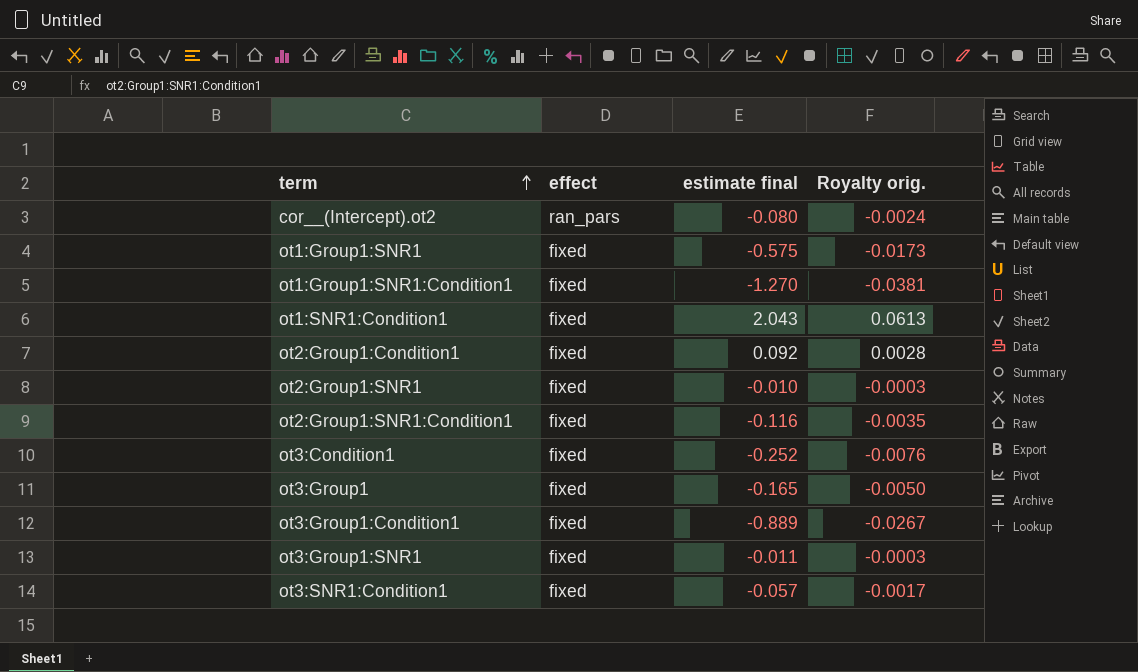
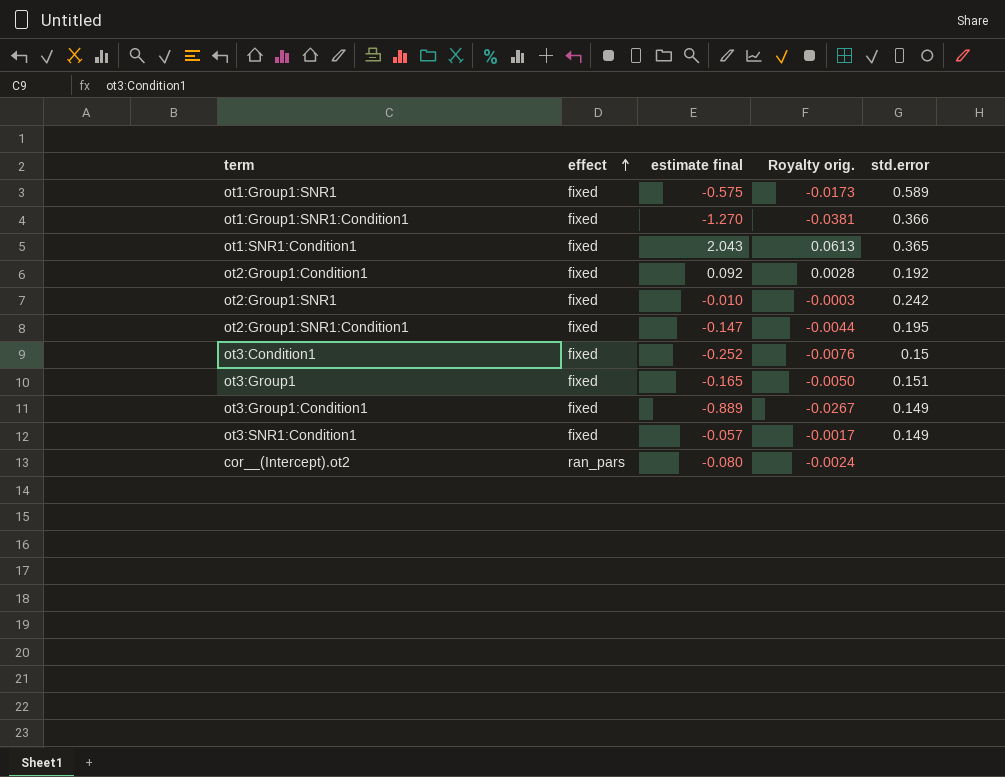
row order: term ascending -> effect ascending
column std.error | position: none -> 5
row ot3:Group1:SNR1: fixed | -0.011 | -0.0003 -> none
ot2:Group1:SNR1:Condition1 | estimate final: -0.116 -> -0.147
ot2:Group1:SNR1:Condition1 | Royalty orig.: -0.0035 -> -0.0044

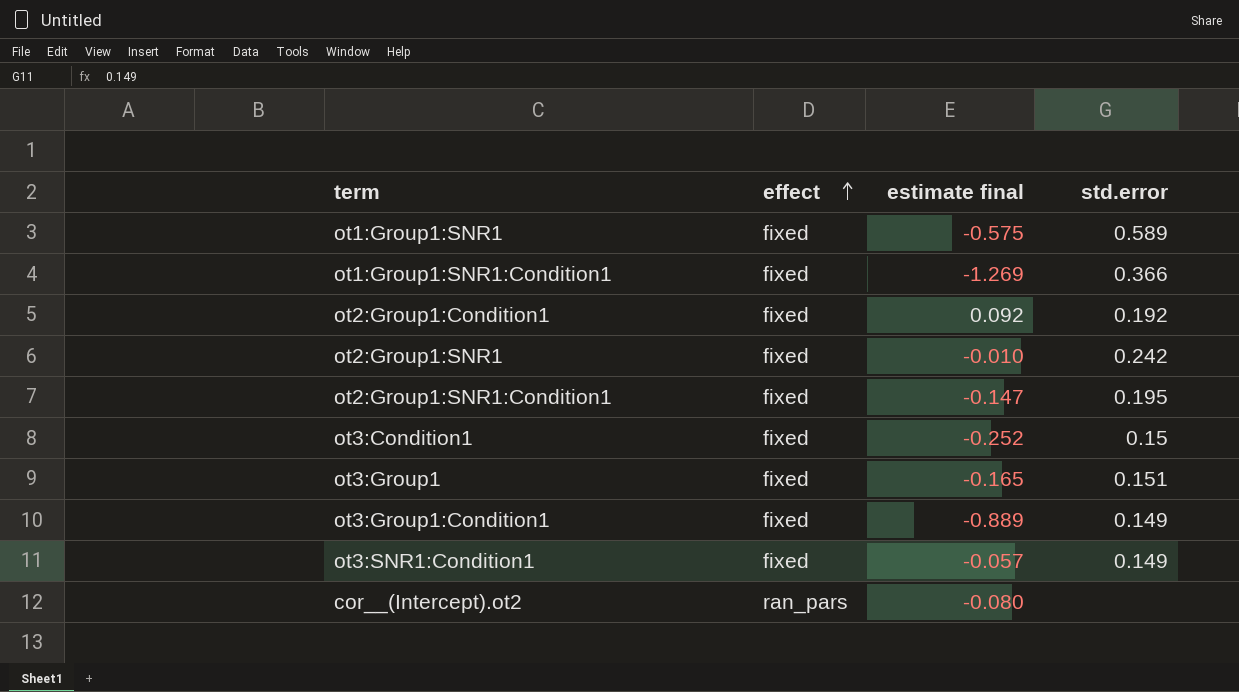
column Royalty orig. | formula: [estimate final] * 0.03 -> none
row ot1:SNR1:Condition1: fixed | 2.043 | 0.0613 | 0.365 -> none
ot1:Group1:SNR1:Condition1 | estimate final: -1.270 -> -1.269

